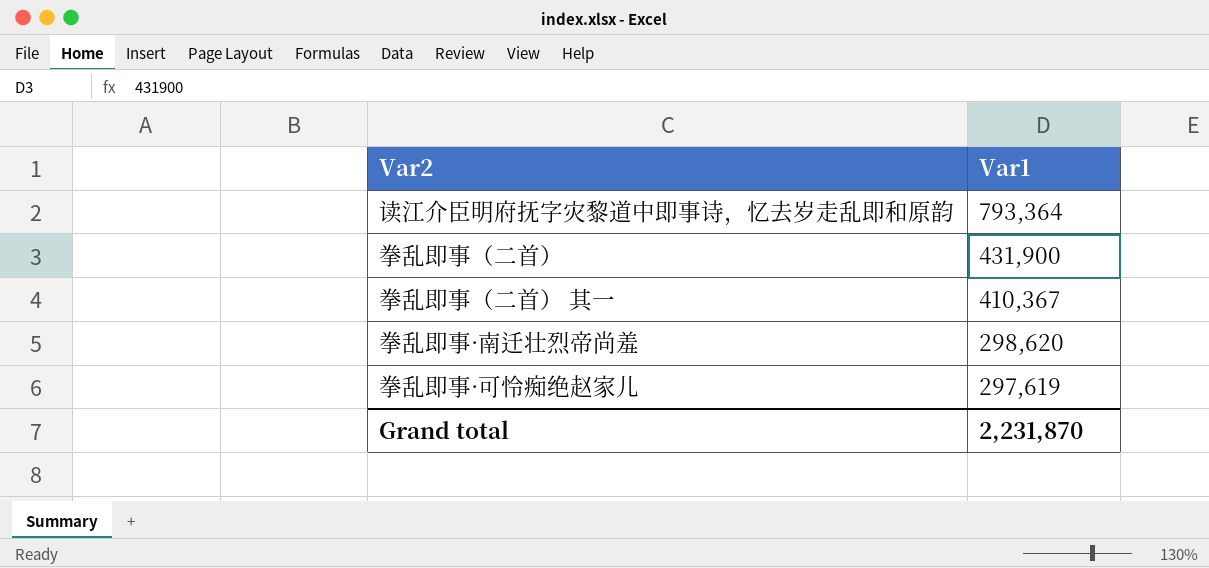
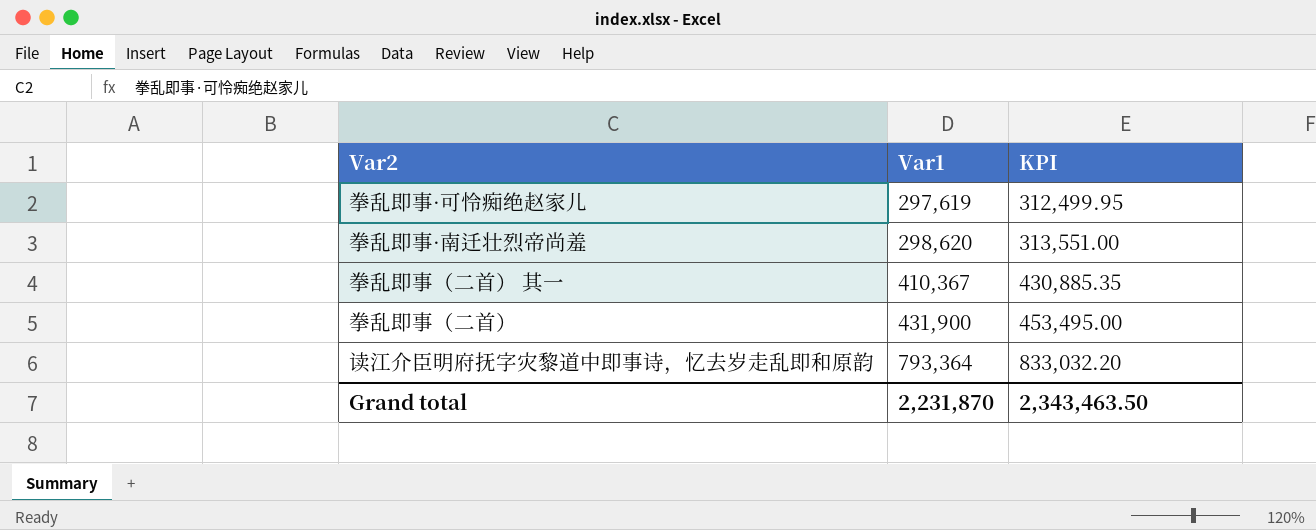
row order: Var1 descending -> Var1 ascending
column KPI | formula: none -> [Var1] * 1.05

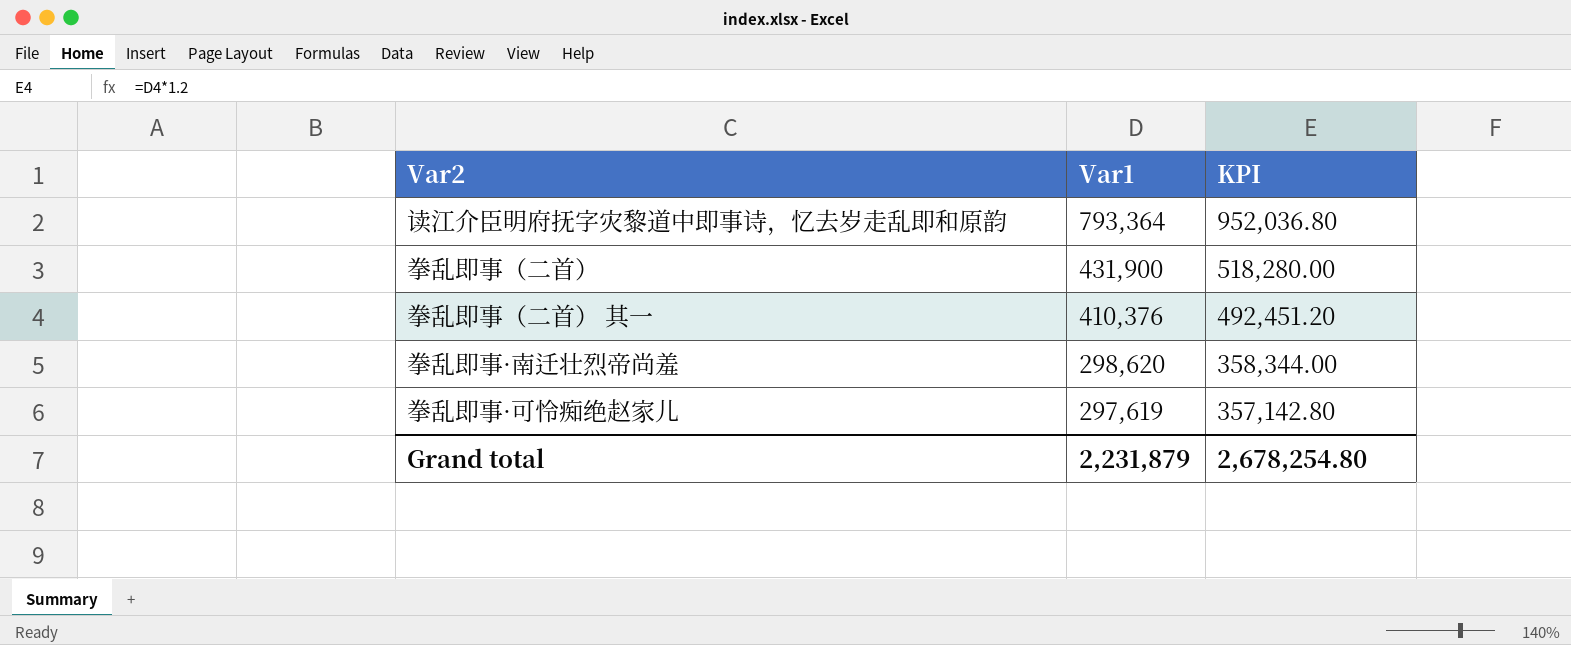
row order: Var1 ascending -> Var1 descending
column KPI | formula: [Var1] * 1.05 -> [Var1] * 1.2
拳乱即事（二首） 其一 | Var1: 410,367 -> 410,376
Grand total | Var1: 2,231,870 -> 2,231,879
Grand total | KPI: 2,343,463.50 -> 2,678,254.80

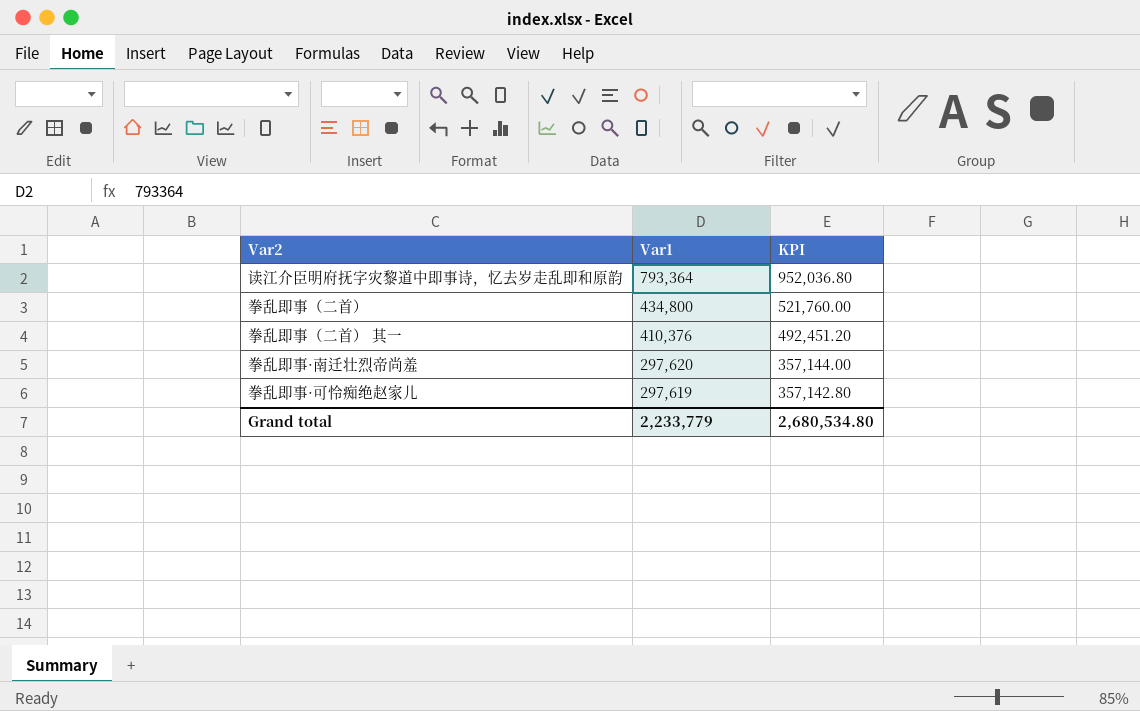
拳乱即事（二首） | Var1: 431,900 -> 434,800
拳乱即事（二首） | KPI: 518,280.00 -> 521,760.00
拳乱即事·南迁壮烈帝尚羞 | Var1: 298,620 -> 297,620
拳乱即事·南迁壮烈帝尚羞 | KPI: 358,344.00 -> 357,144.00
Grand total | Var1: 2,231,879 -> 2,233,779
Grand total | KPI: 2,678,254.80 -> 2,680,534.80

